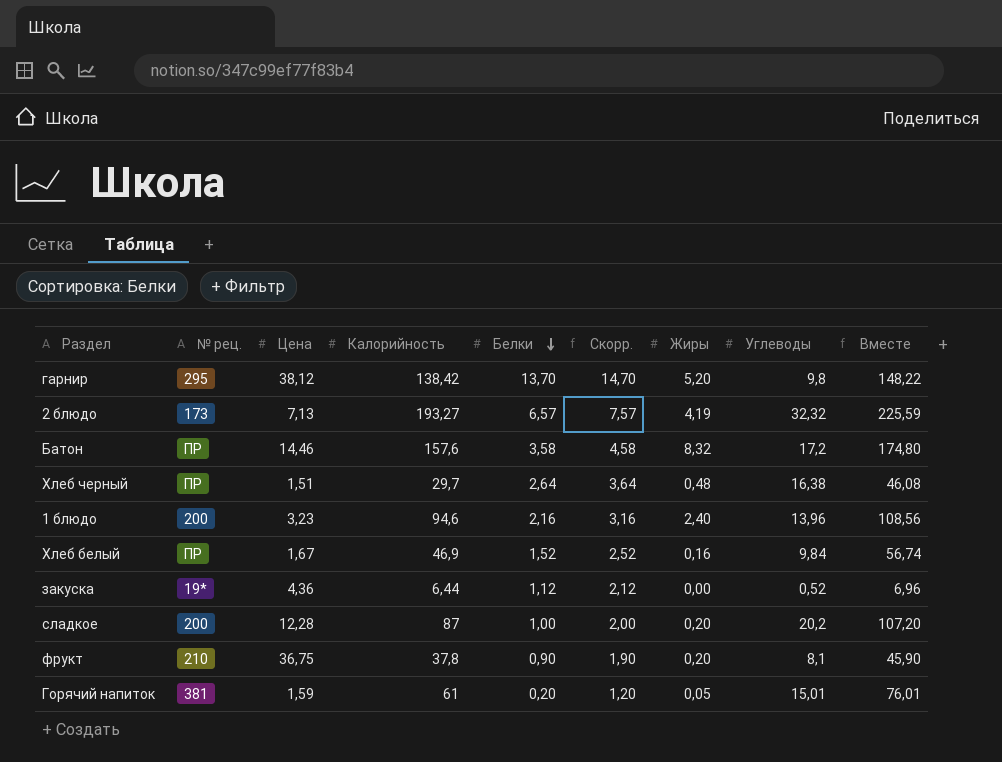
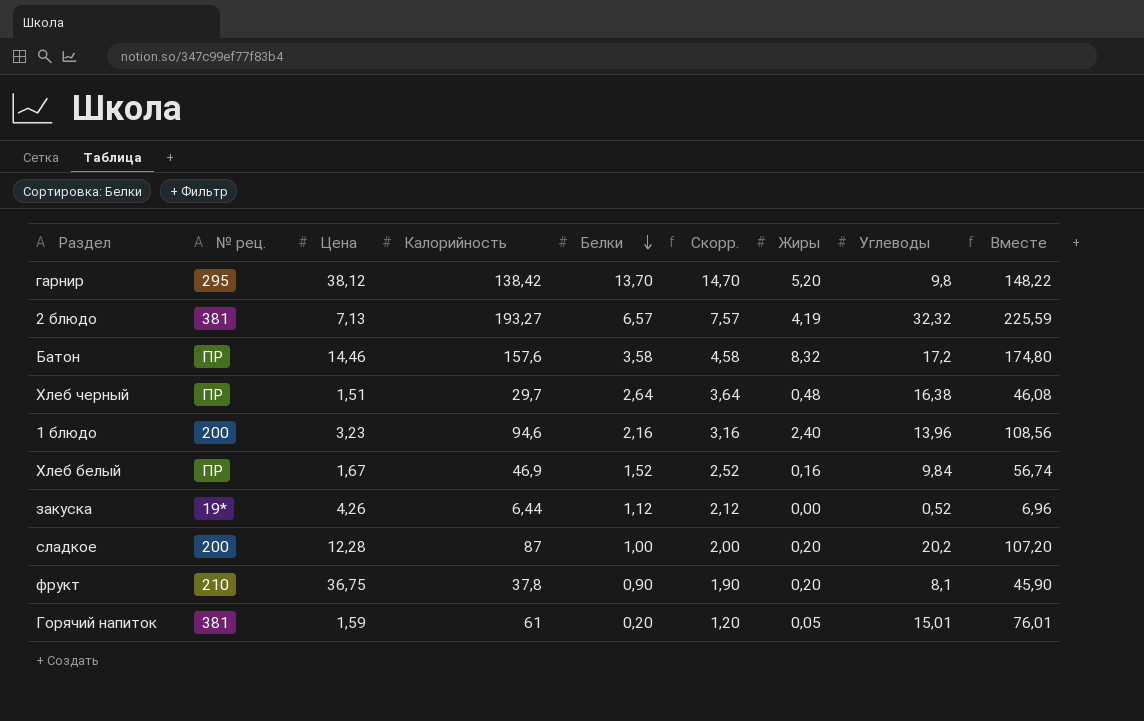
2 блюдо | № рец.: 173 -> 381
закуска | Цена: 4,36 -> 4,26

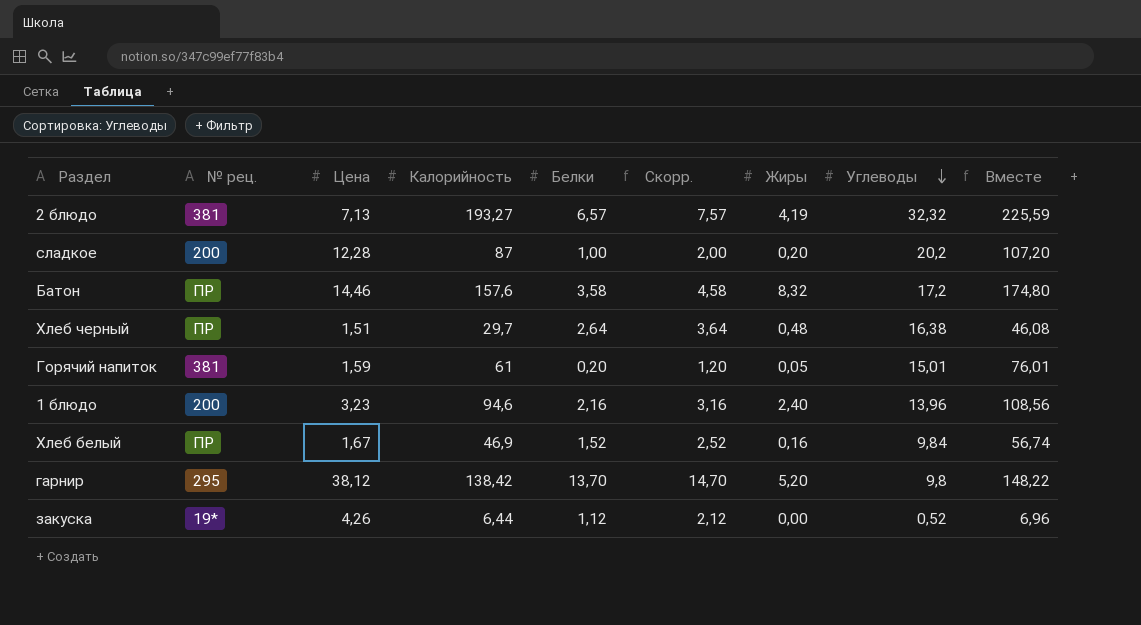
row order: Белки descending -> Углеводы descending
row фрукт: 210 | 36,75 | 37,8 | 0,90 | 1,90 | 0,20 | 8,1 | 45,90 -> none

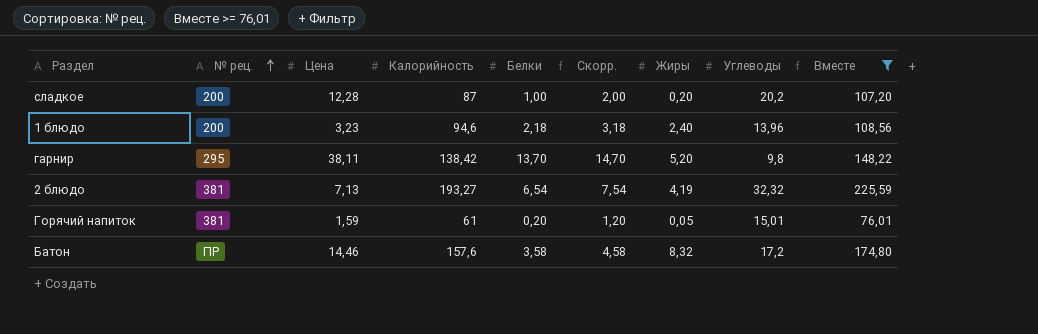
filter: none -> Вместе >= 76,01
row order: Углеводы descending -> № рец. ascending
1 блюдо | Белки: 2,16 -> 2,18
1 блюдо | Скорр.: 3,16 -> 3,18
гарнир | Цена: 38,12 -> 38,11
2 блюдо | Белки: 6,57 -> 6,54
2 блюдо | Скорр.: 7,57 -> 7,54

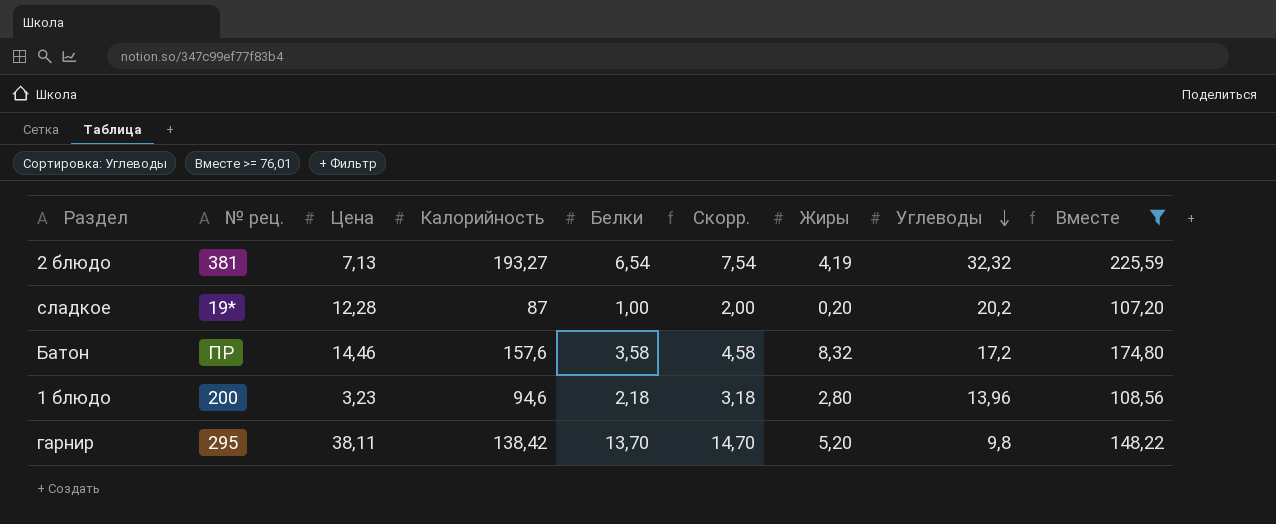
row order: № рец. ascending -> Углеводы descending
row Горячий напиток: 381 | 1,59 | 61 | 0,20 | 1,20 | 0,05 | 15,01 | 76,01 -> none
сладкое | № рец.: 200 -> 19*
1 блюдо | Жиры: 2,40 -> 2,80

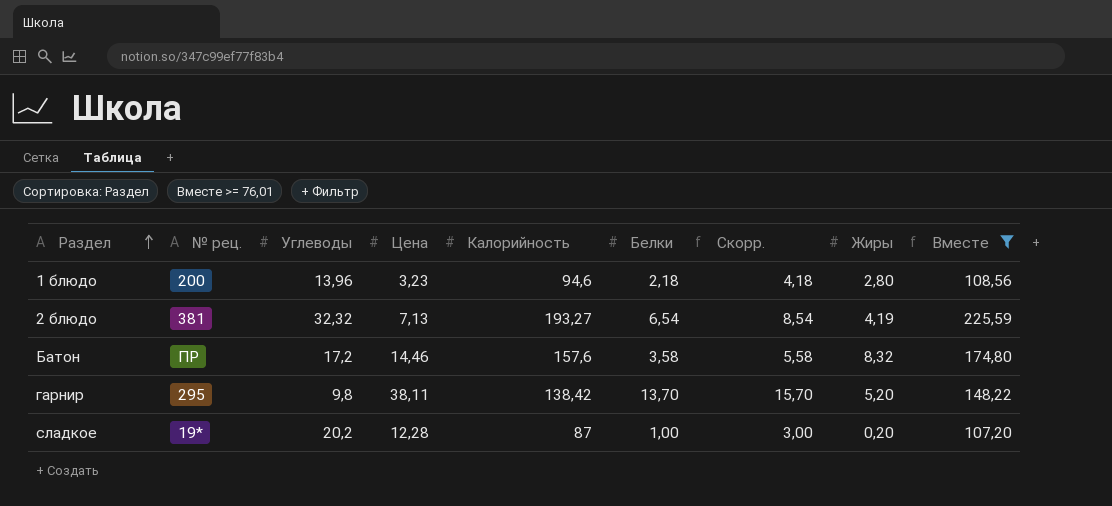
row order: Углеводы descending -> Раздел ascending
column Углеводы | position: 8 -> 3
column Скорр. | formula: [Белки] + 1 -> [Белки] + 2

